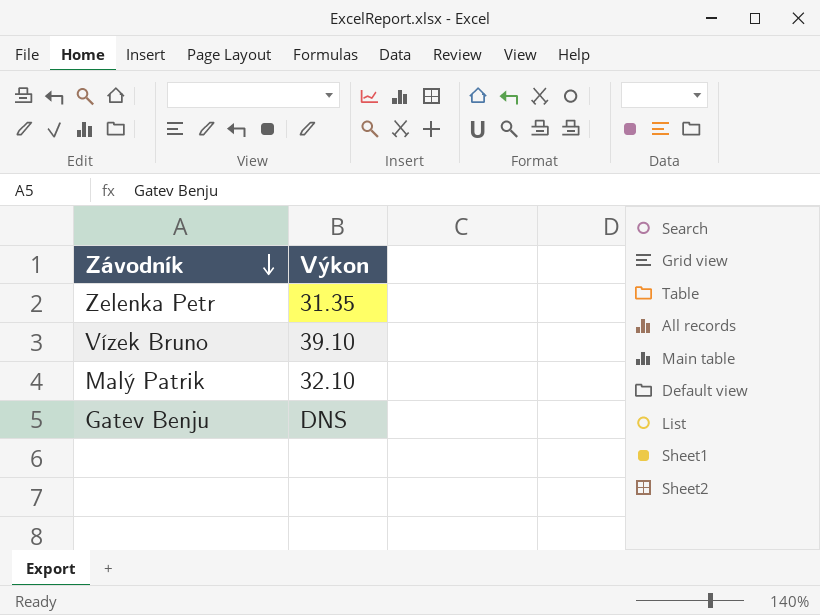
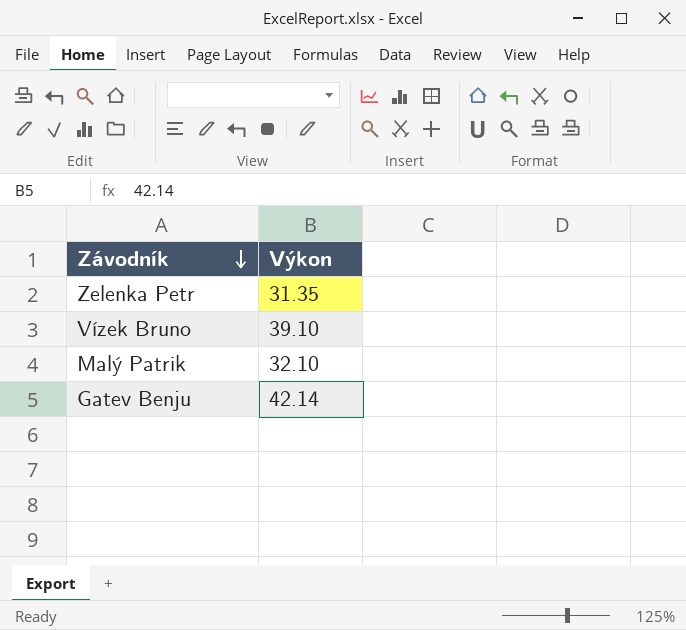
Gatev Benju | Výkon: DNS -> 42.14

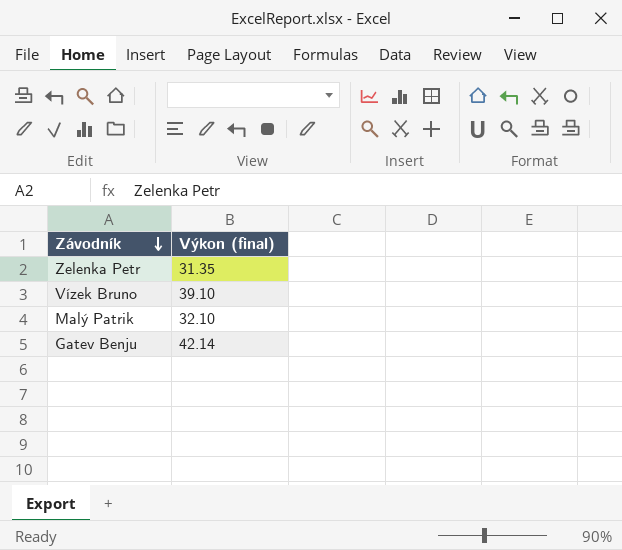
column name: Výkon -> Výkon (final)

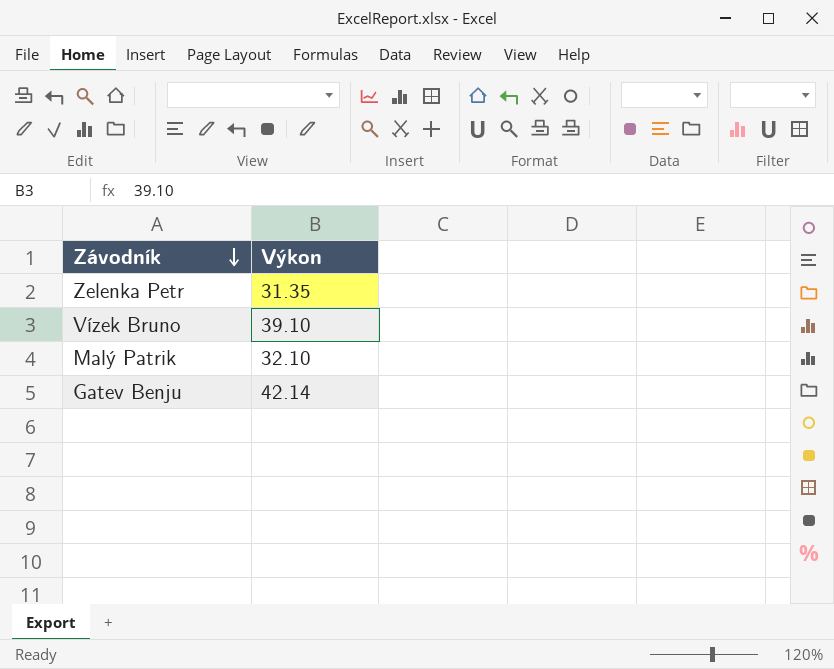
column name: Výkon (final) -> Výkon

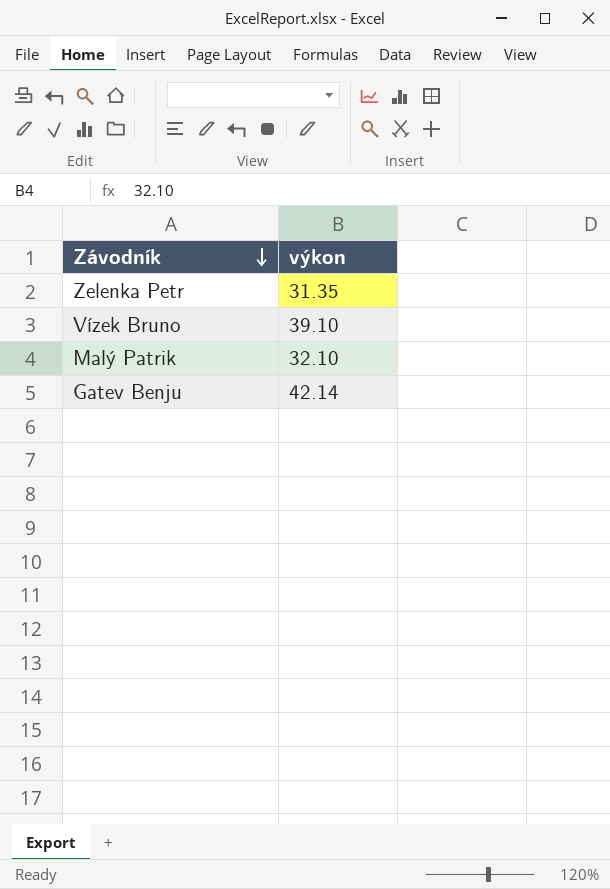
column name: Výkon -> výkon

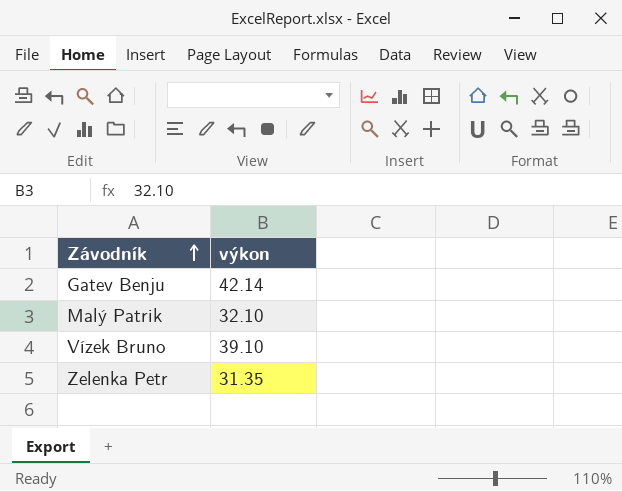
row order: Závodník descending -> Závodník ascending

